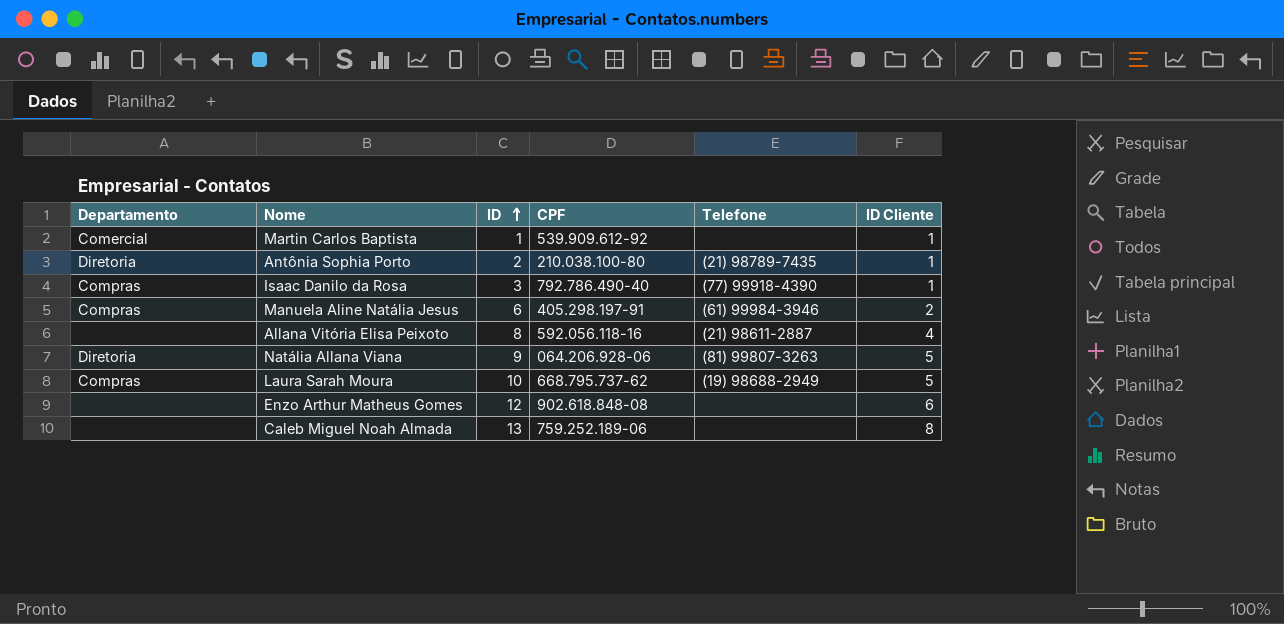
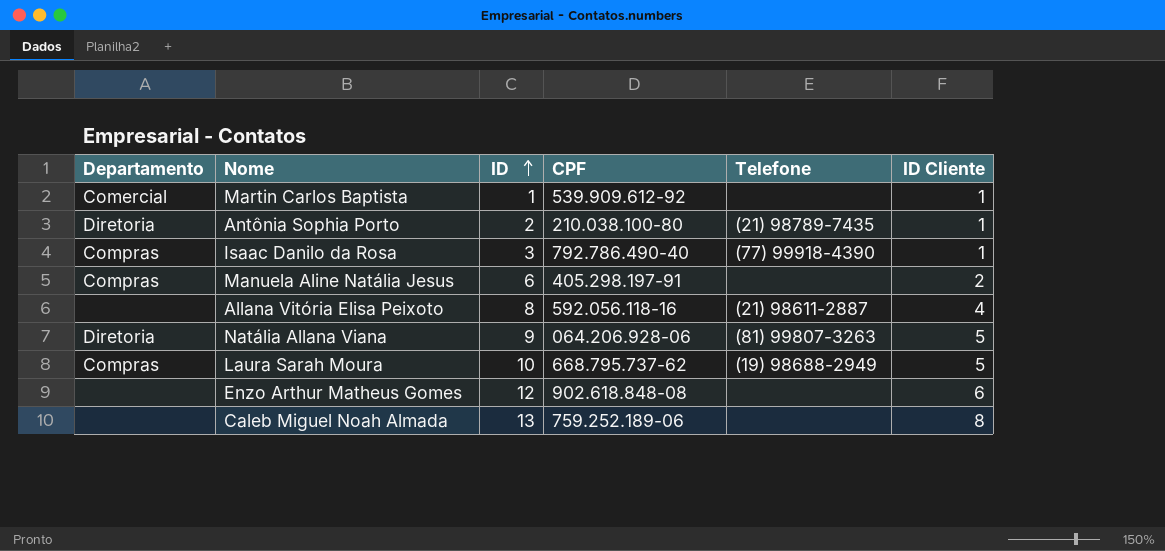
Manuela Aline Natália Jesus | Telefone: (61) 99984-3946 -> none

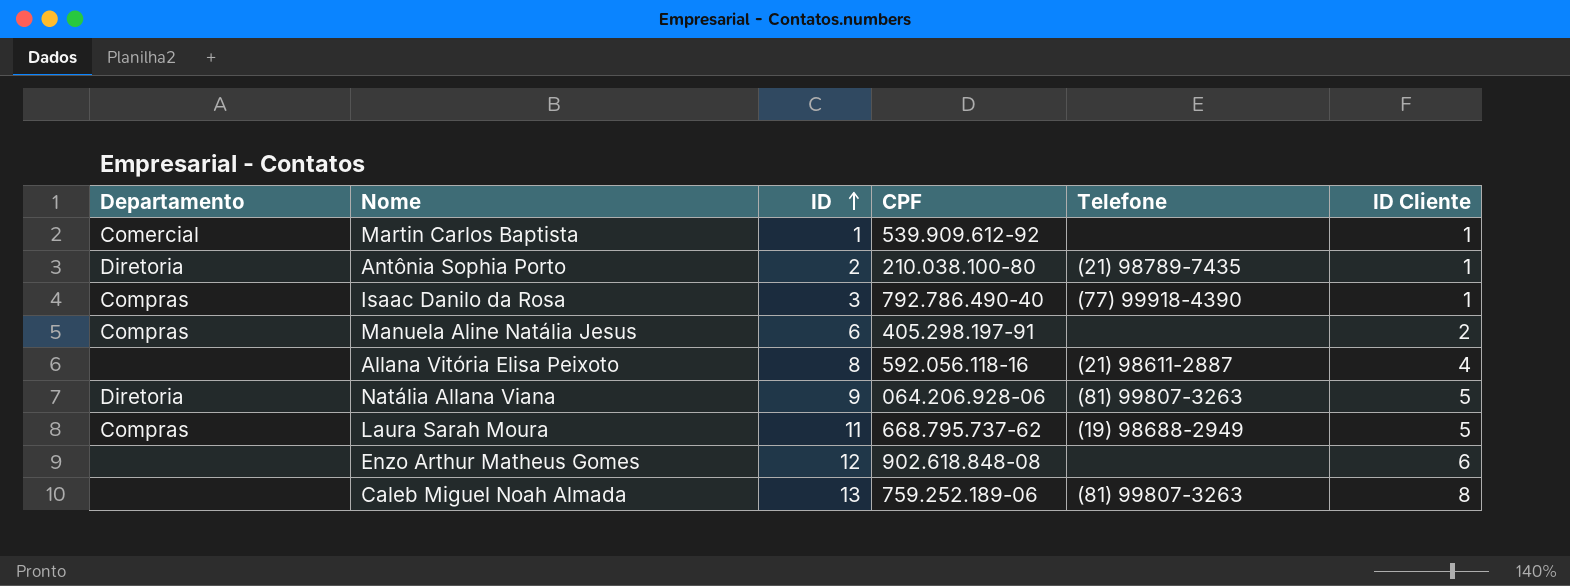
Laura Sarah Moura | ID: 10 -> 11
Caleb Miguel Noah Almada | Telefone: none -> (81) 99807-3263

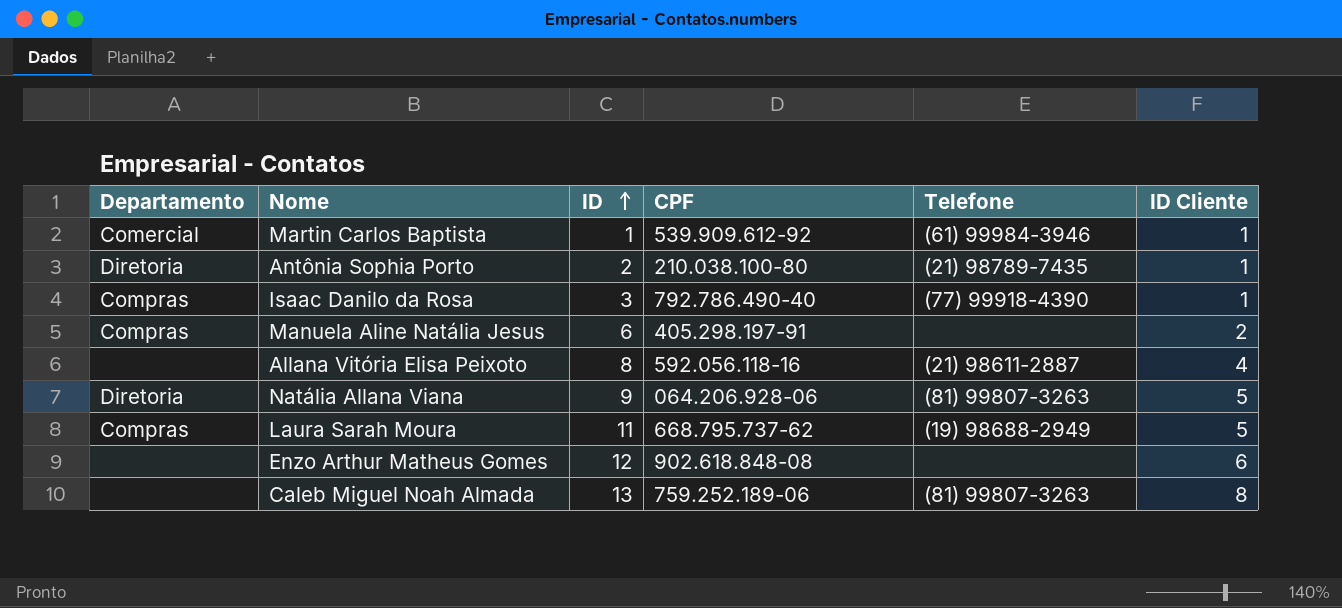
Martin Carlos Baptista | Telefone: none -> (61) 99984-3946

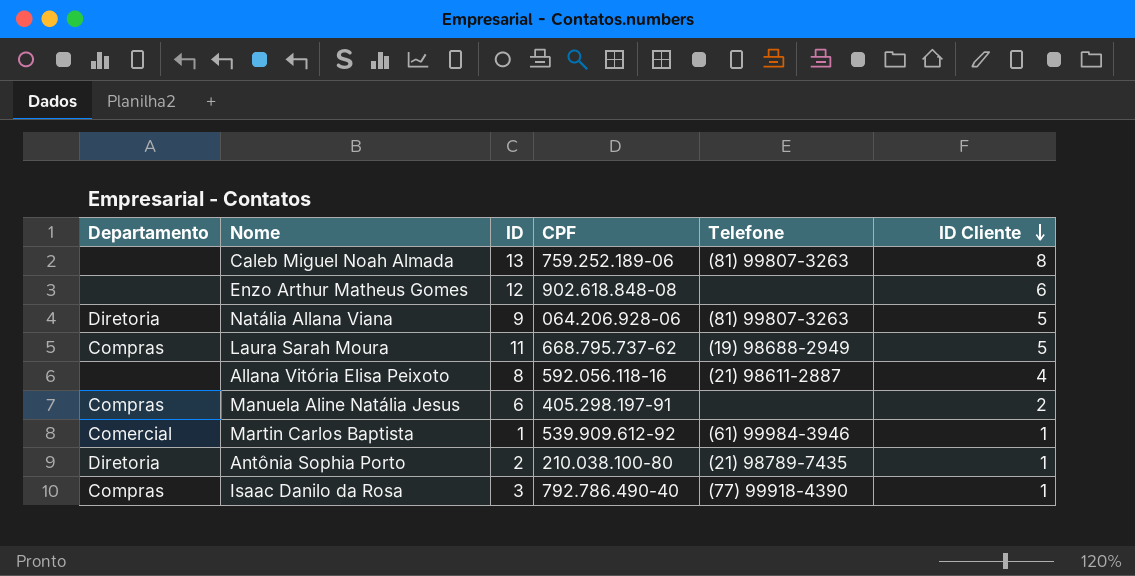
row order: ID ascending -> ID Cliente descending

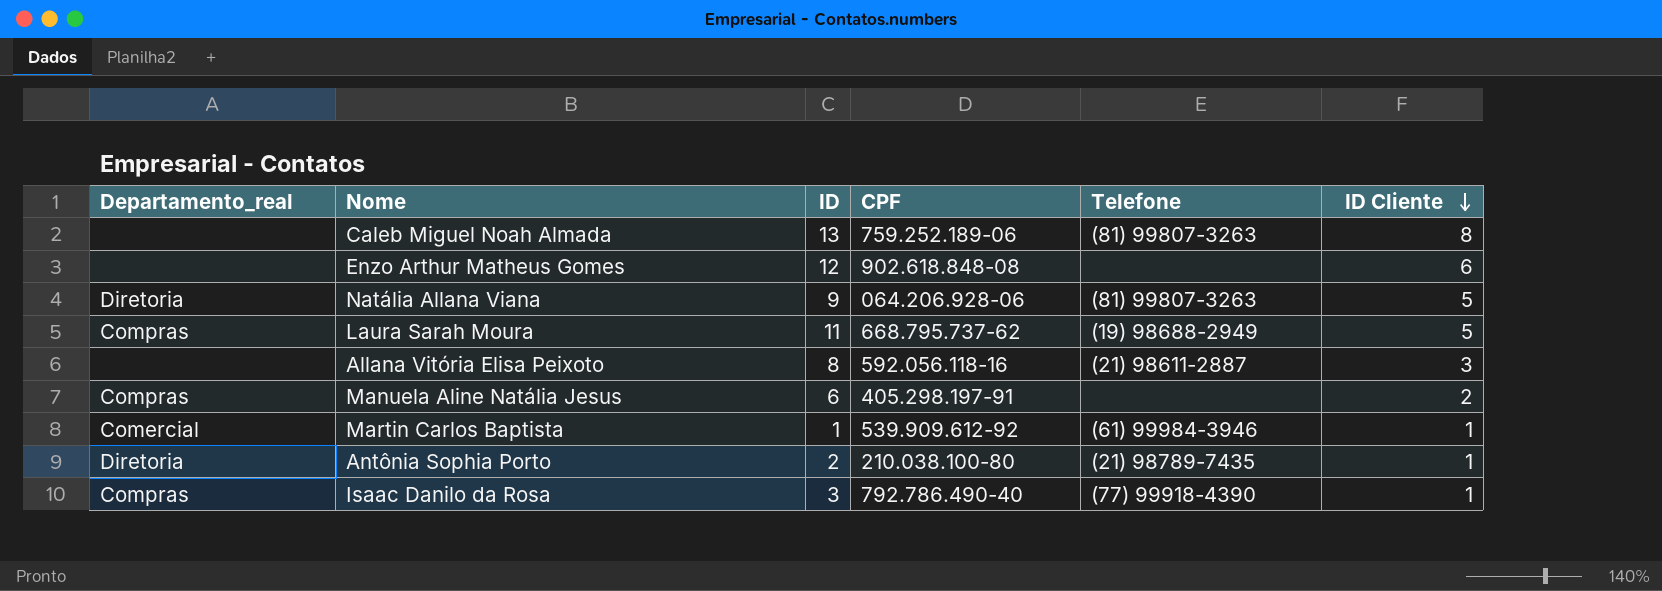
column name: Departamento -> Departamento_real
Allana Vitória Elisa Peixoto | ID Cliente: 4 -> 3

